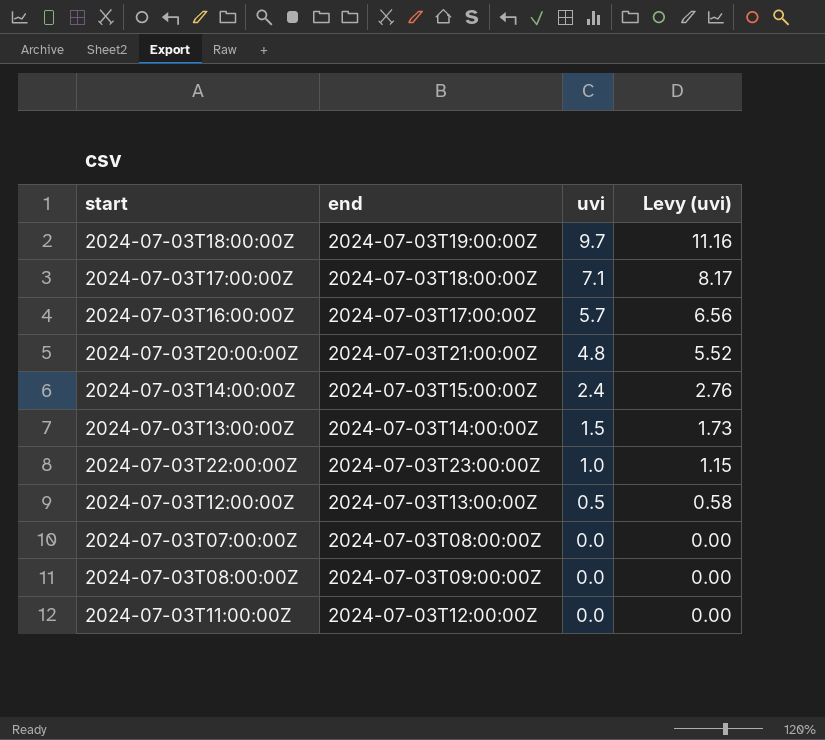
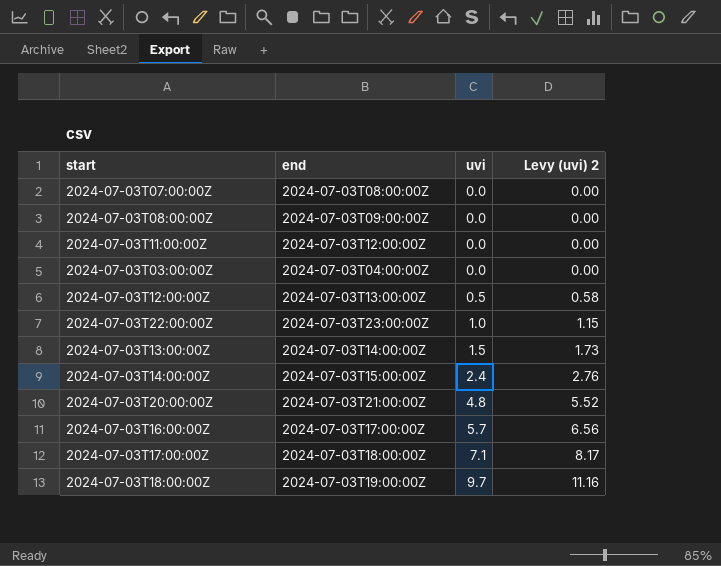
row order: uvi descending -> uvi ascending
column name: Levy (uvi) -> Levy (uvi) 2
row 2024-07-03T03:00:00Z: none -> 2024-07-03T04:00:00Z | 0.0 | 0.00

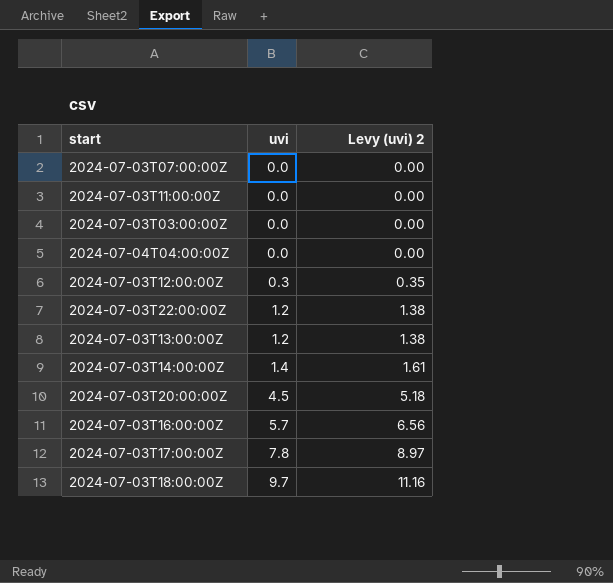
column end | position: 2 -> none
row 2024-07-03T08:00:00Z: 2024-07-03T09:00:00Z | 0.0 | 0.00 -> none
row 2024-07-04T04:00:00Z: none -> 0.0 | 0.00
2024-07-03T12:00:00Z | uvi: 0.5 -> 0.3
2024-07-03T12:00:00Z | Levy (uvi) 2: 0.58 -> 0.35
2024-07-03T22:00:00Z | uvi: 1.0 -> 1.2
2024-07-03T22:00:00Z | Levy (uvi) 2: 1.15 -> 1.38
2024-07-03T13:00:00Z | uvi: 1.5 -> 1.2
2024-07-03T13:00:00Z | Levy (uvi) 2: 1.73 -> 1.38
2024-07-03T14:00:00Z | uvi: 2.4 -> 1.4
2024-07-03T14:00:00Z | Levy (uvi) 2: 2.76 -> 1.61
2024-07-03T20:00:00Z | uvi: 4.8 -> 4.5
2024-07-03T20:00:00Z | Levy (uvi) 2: 5.52 -> 5.18
2024-07-03T17:00:00Z | uvi: 7.1 -> 7.8
2024-07-03T17:00:00Z | Levy (uvi) 2: 8.17 -> 8.97

